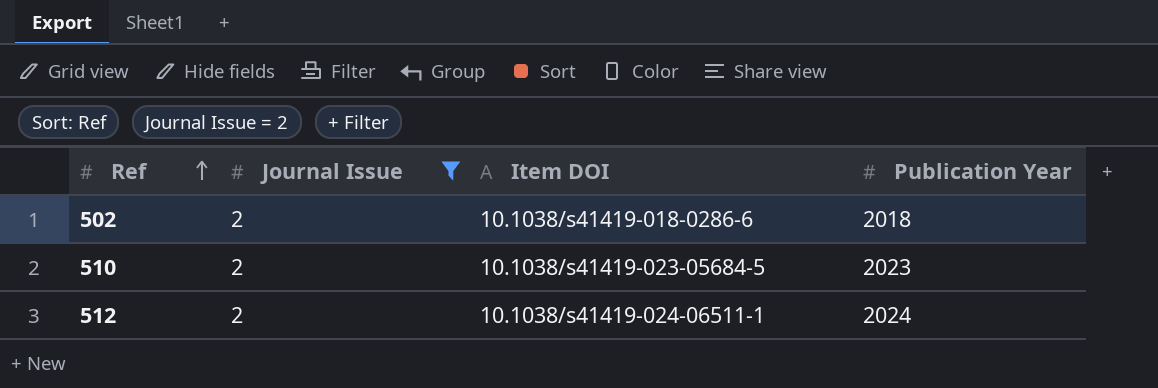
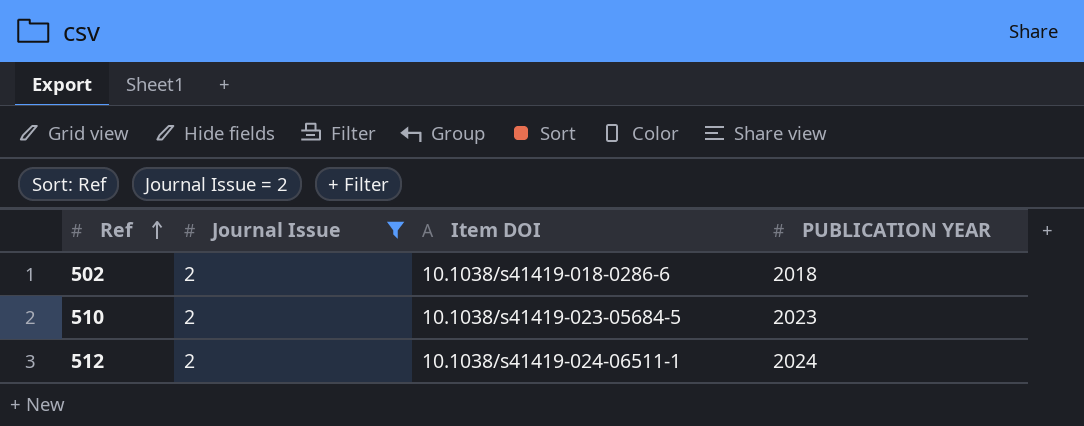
column name: Publication Year -> PUBLICATION YEAR

